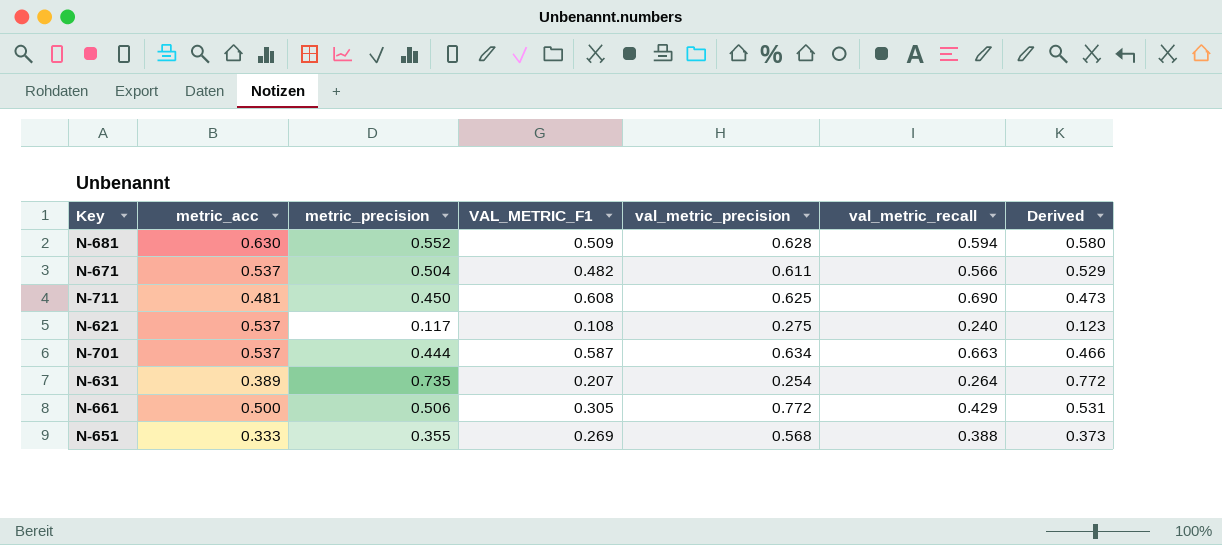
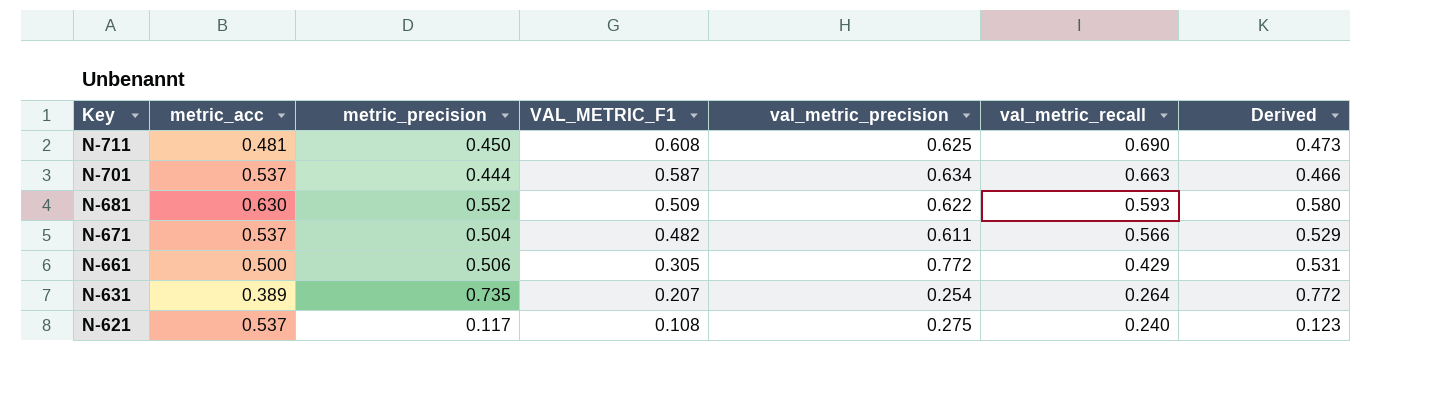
row order: none -> Key descending
row N-651: 0.333 | 0.355 | 0.269 | 0.568 | 0.388 | 0.373 -> none
N-681 | val_metric_precision: 0.628 -> 0.622
N-681 | val_metric_recall: 0.594 -> 0.593

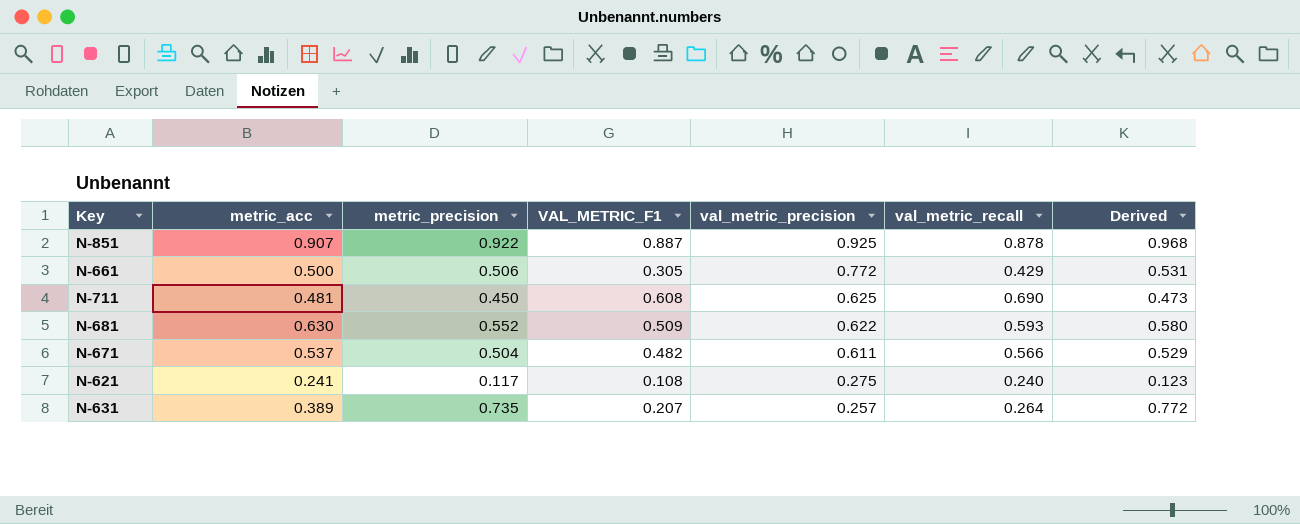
row order: Key descending -> val_metric_precision descending
row N-701: 0.537 | 0.444 | 0.587 | 0.634 | 0.663 | 0.466 -> none
row N-851: none -> 0.907 | 0.922 | 0.887 | 0.925 | 0.878 | 0.968
N-621 | metric_acc: 0.537 -> 0.241
N-631 | val_metric_precision: 0.254 -> 0.257

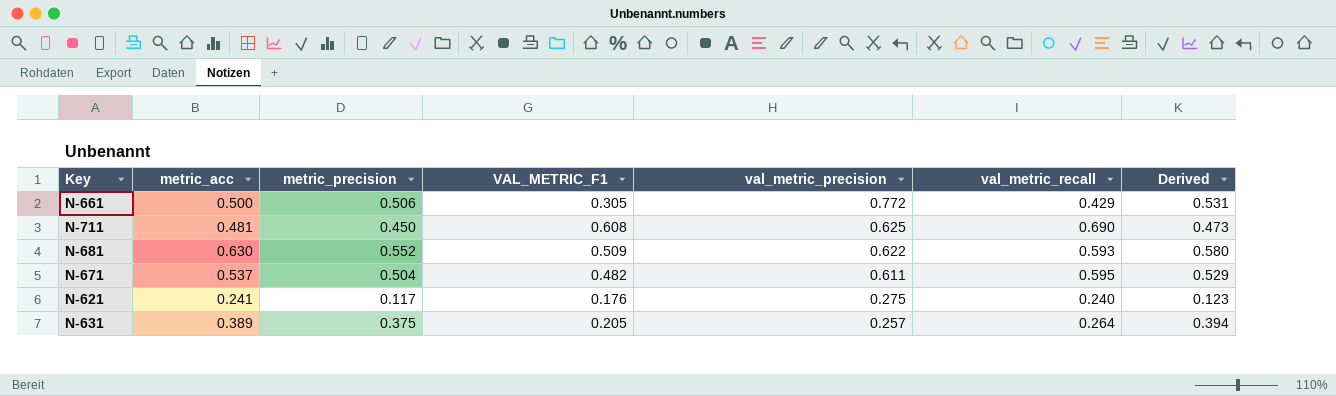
row N-851: 0.907 | 0.922 | 0.887 | 0.925 | 0.878 | 0.968 -> none
N-671 | val_metric_recall: 0.566 -> 0.595
N-621 | VAL_METRIC_F1: 0.108 -> 0.176
N-631 | metric_precision: 0.735 -> 0.375
N-631 | VAL_METRIC_F1: 0.207 -> 0.205
N-631 | Derived: 0.772 -> 0.394

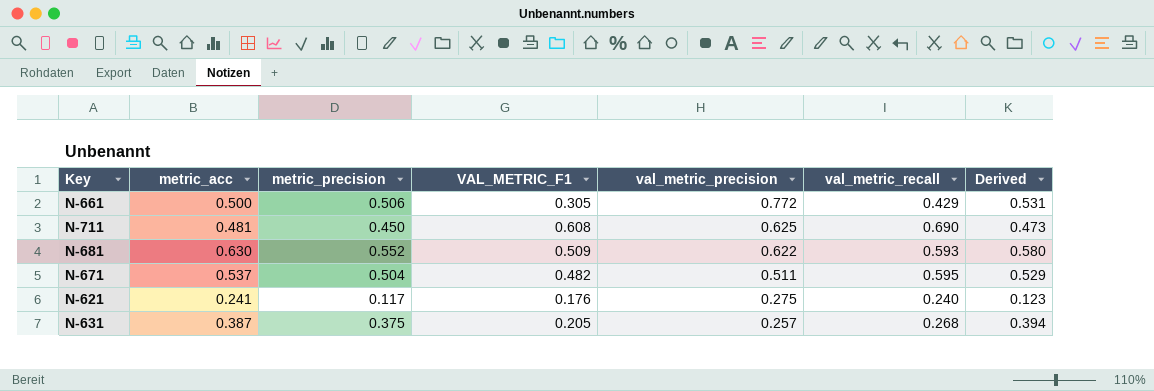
N-671 | val_metric_precision: 0.611 -> 0.511
N-631 | metric_acc: 0.389 -> 0.387
N-631 | val_metric_recall: 0.264 -> 0.268

